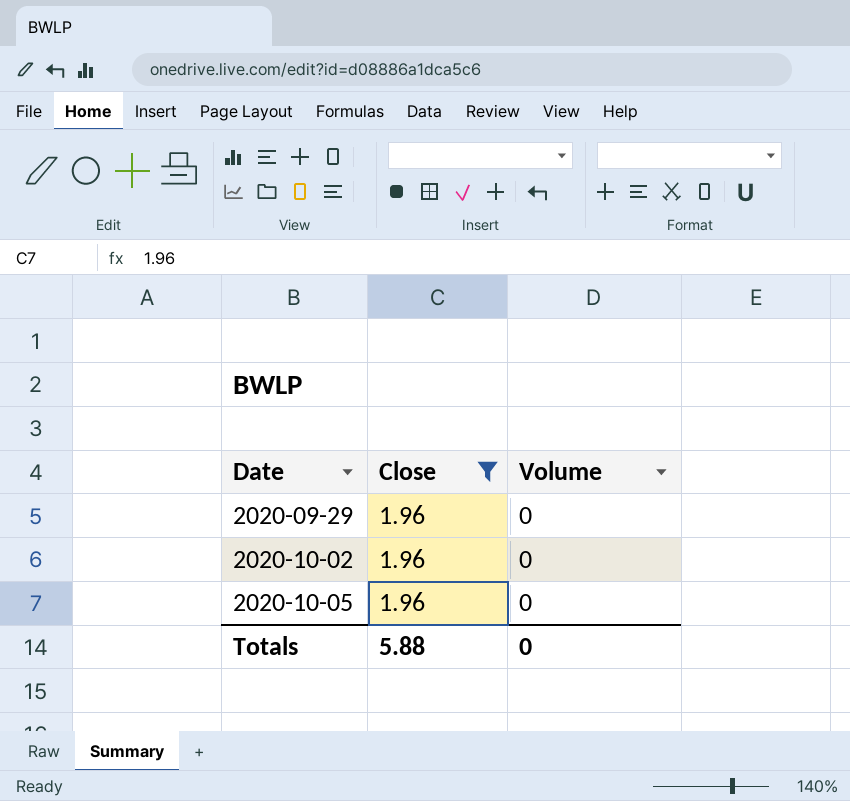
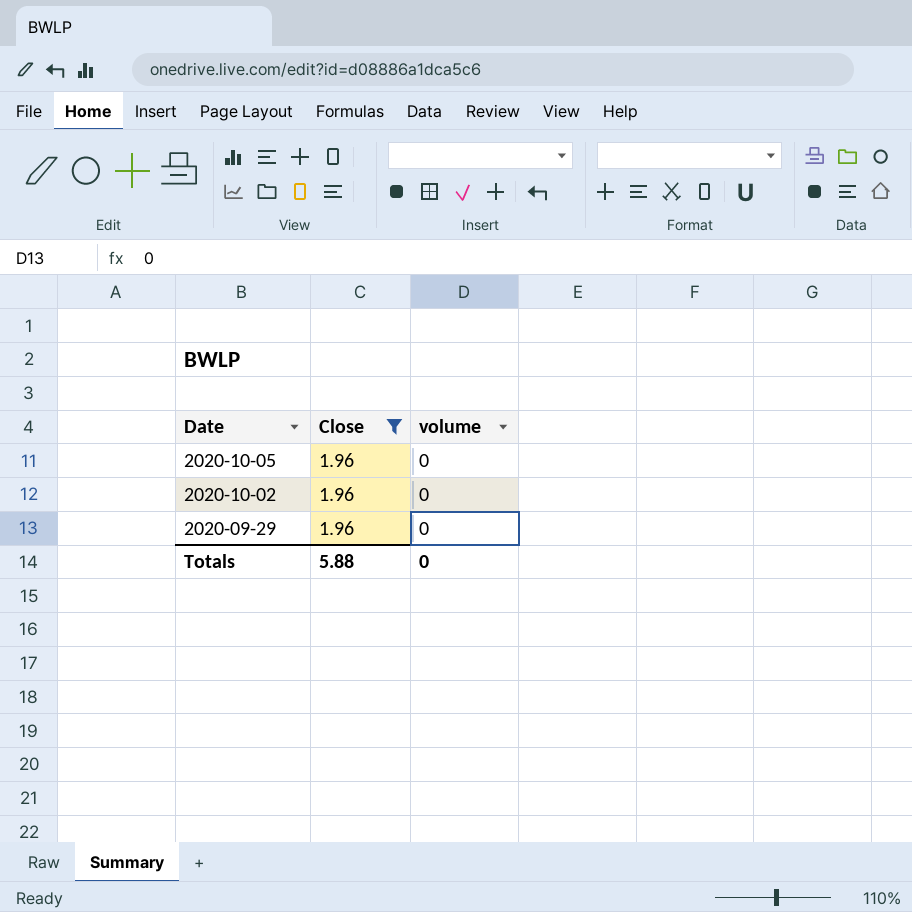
row order: Date ascending -> Date descending
column name: Volume -> volume

